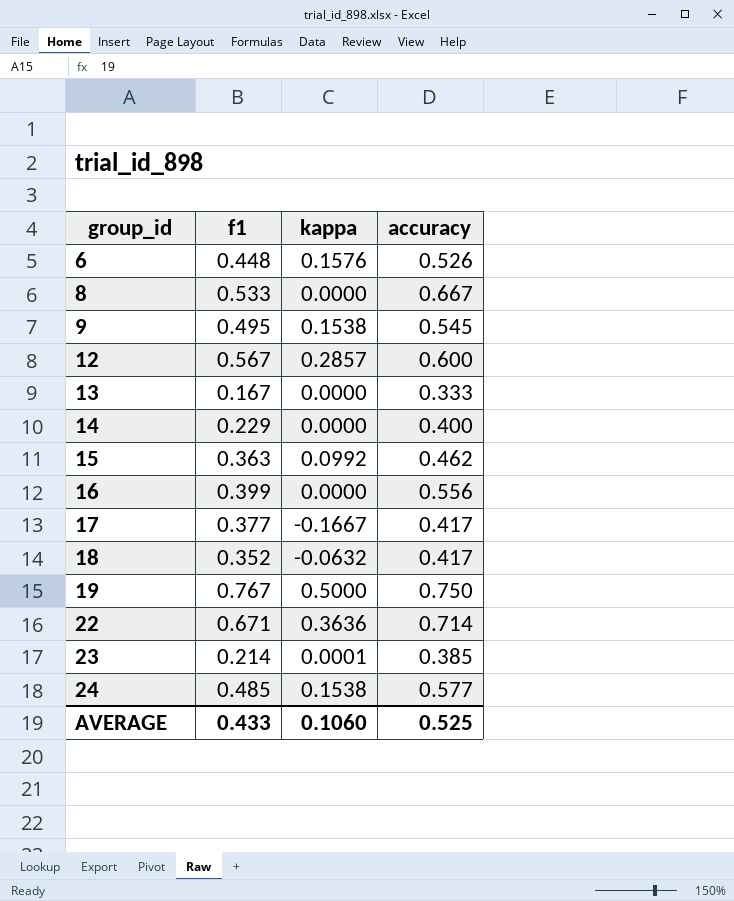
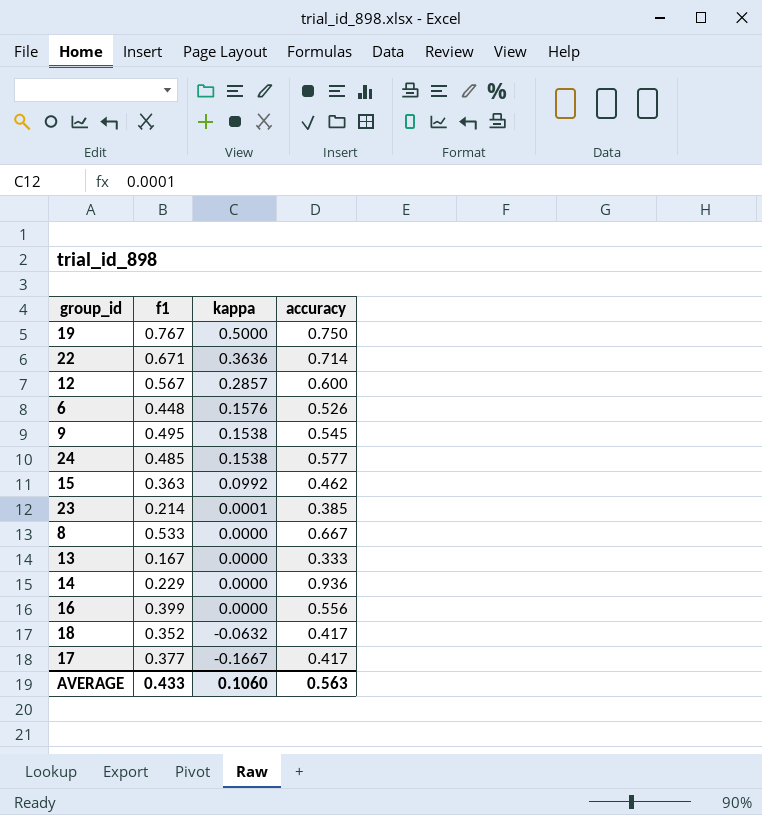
row order: group_id ascending -> kappa descending
14 | accuracy: 0.400 -> 0.936
AVERAGE | accuracy: 0.525 -> 0.563

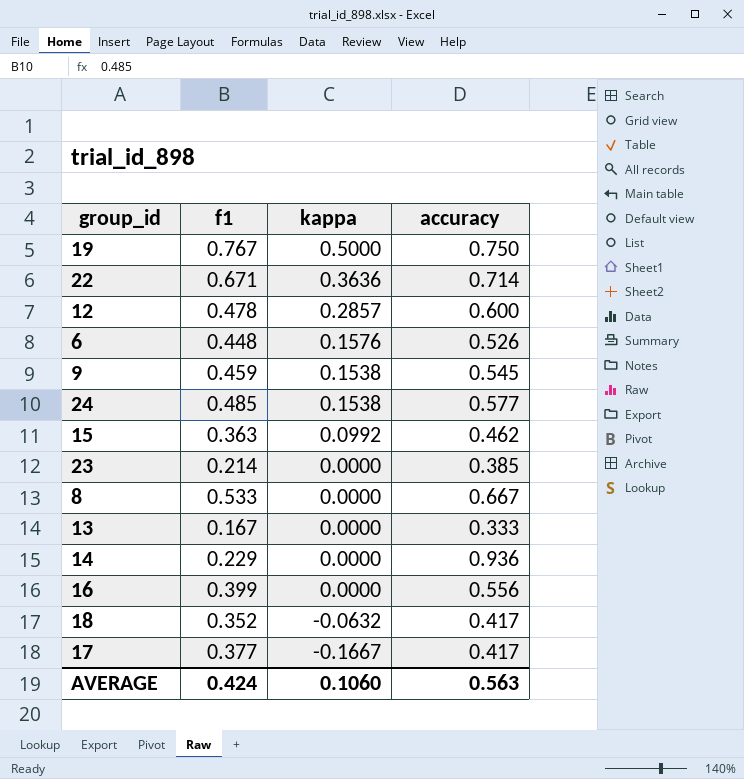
12 | f1: 0.567 -> 0.478
9 | f1: 0.495 -> 0.459
23 | kappa: 0.0001 -> 0.0000
AVERAGE | f1: 0.433 -> 0.424

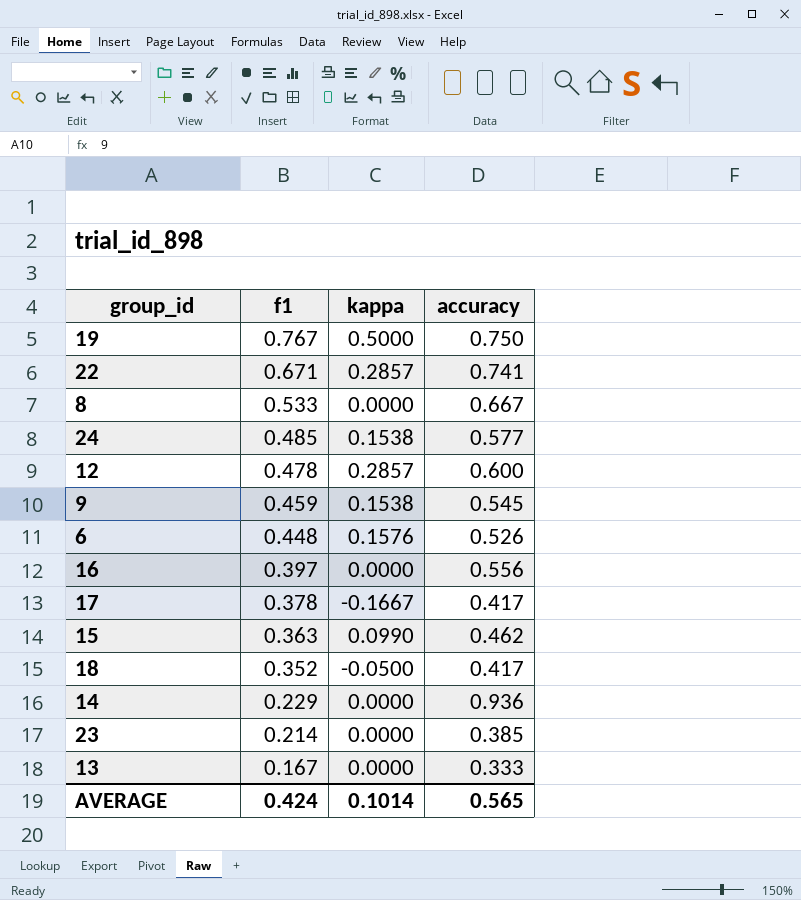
row order: kappa descending -> f1 descending
22 | kappa: 0.3636 -> 0.2857
22 | accuracy: 0.714 -> 0.741
16 | f1: 0.399 -> 0.397
17 | f1: 0.377 -> 0.378
15 | kappa: 0.0992 -> 0.0990
18 | kappa: -0.0632 -> -0.0500
AVERAGE | kappa: 0.1060 -> 0.1014
AVERAGE | accuracy: 0.563 -> 0.565

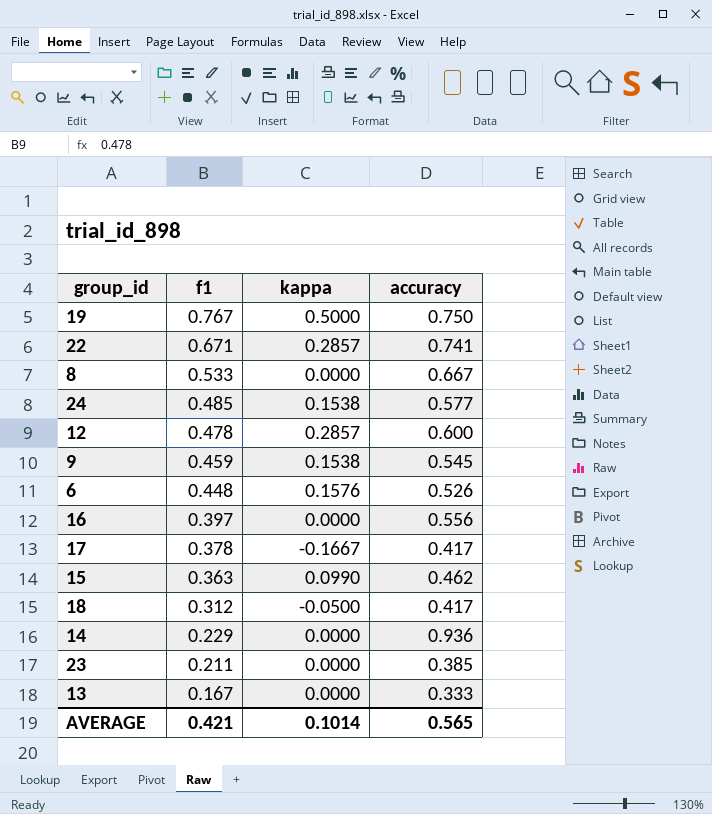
18 | f1: 0.352 -> 0.312
23 | f1: 0.214 -> 0.211
AVERAGE | f1: 0.424 -> 0.421

